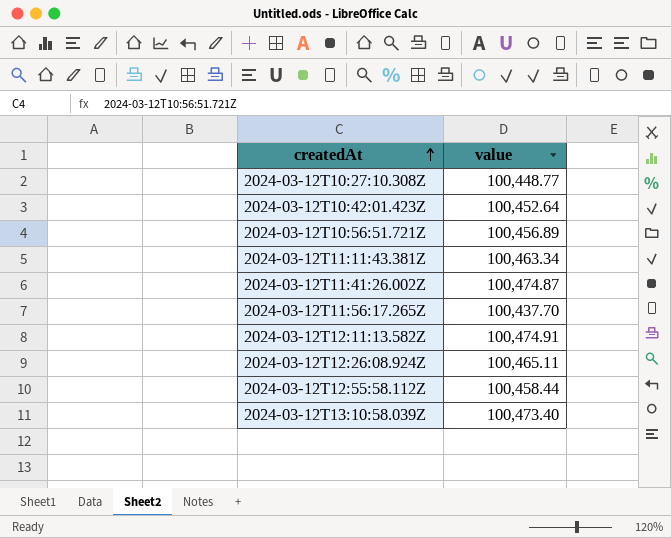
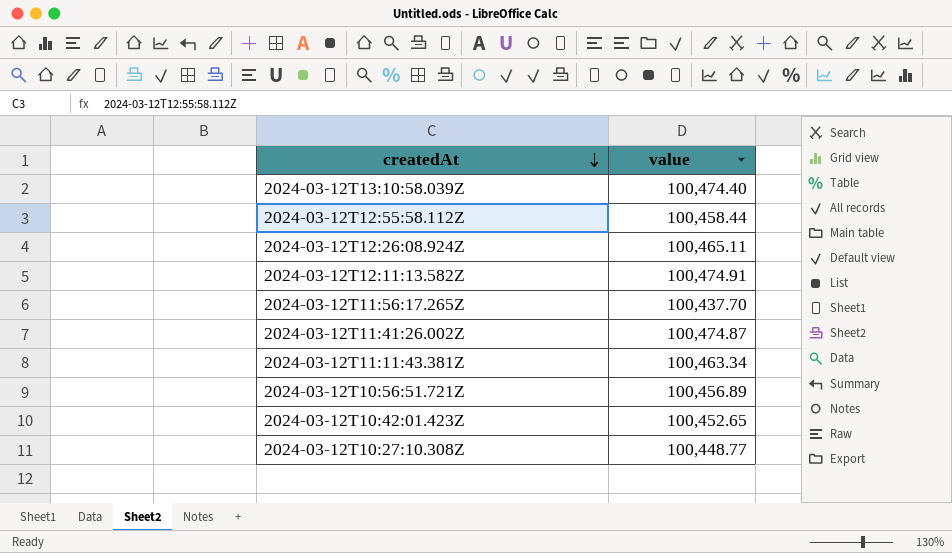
row order: createdAt ascending -> createdAt descending
2024-03-12T13:10:58.039Z | value: 100,473.40 -> 100,474.40
2024-03-12T10:42:01.423Z | value: 100,452.64 -> 100,452.65

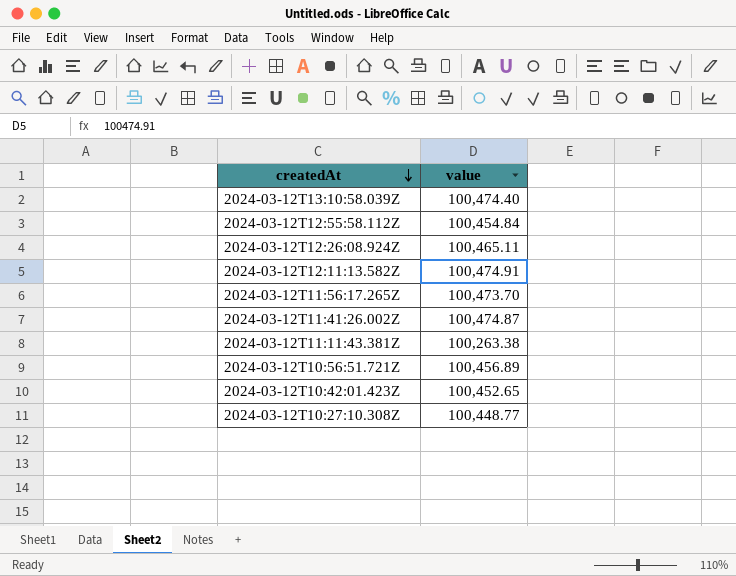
2024-03-12T12:55:58.112Z | value: 100,458.44 -> 100,454.84
2024-03-12T11:56:17.265Z | value: 100,437.70 -> 100,473.70
2024-03-12T11:11:43.381Z | value: 100,463.34 -> 100,263.38

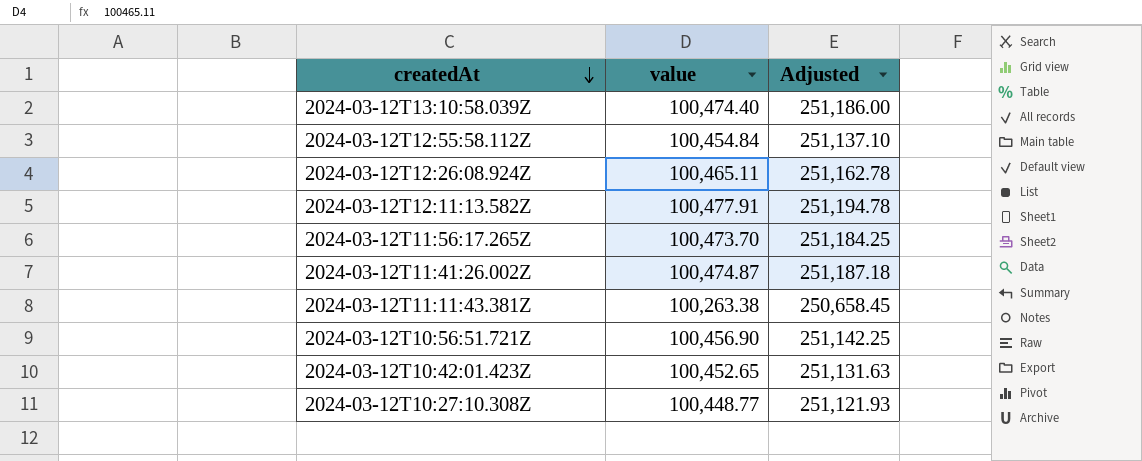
column Adjusted | formula: none -> [value] * 2.5
2024-03-12T12:11:13.582Z | value: 100,474.91 -> 100,477.91
2024-03-12T10:56:51.721Z | value: 100,456.89 -> 100,456.90

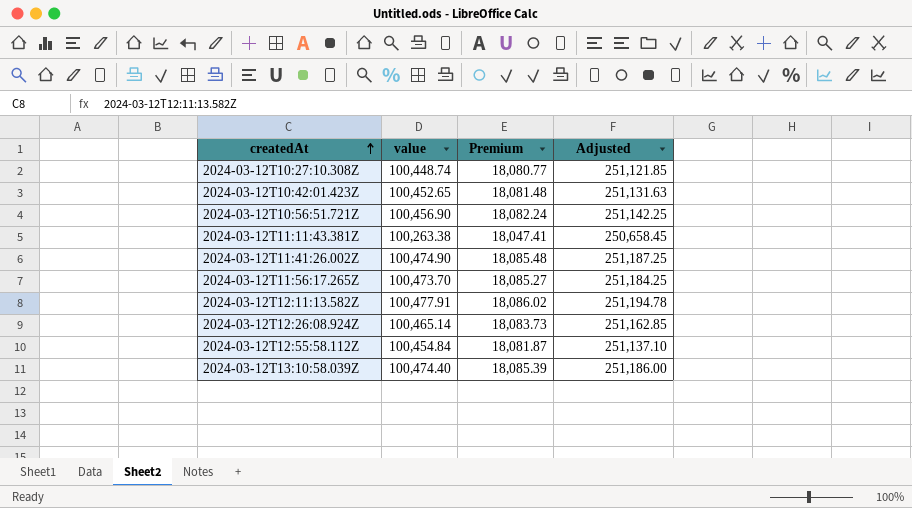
row order: createdAt descending -> createdAt ascending
column Premium | formula: none -> [value] * 0.18
2024-03-12T10:27:10.308Z | value: 100,448.77 -> 100,448.74
2024-03-12T10:27:10.308Z | Adjusted: 251,121.93 -> 251,121.85
2024-03-12T11:41:26.002Z | value: 100,474.87 -> 100,474.90
2024-03-12T11:41:26.002Z | Adjusted: 251,187.18 -> 251,187.25
2024-03-12T12:26:08.924Z | value: 100,465.11 -> 100,465.14
2024-03-12T12:26:08.924Z | Adjusted: 251,162.78 -> 251,162.85

